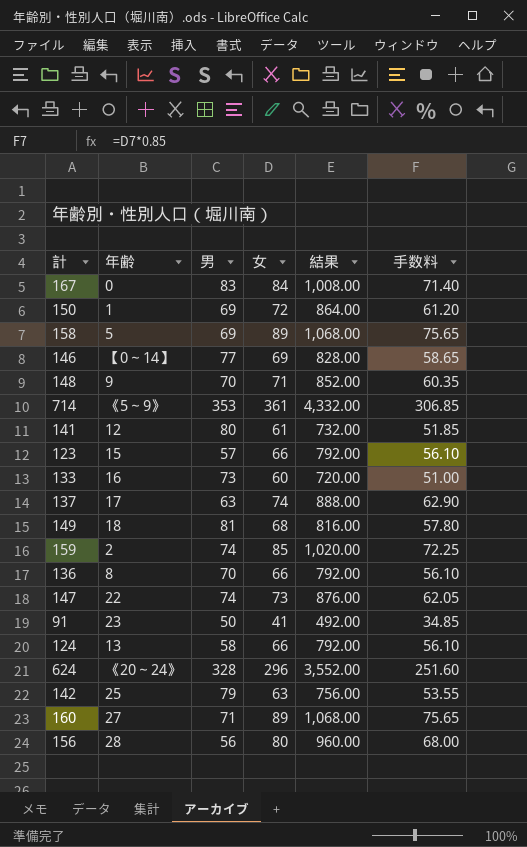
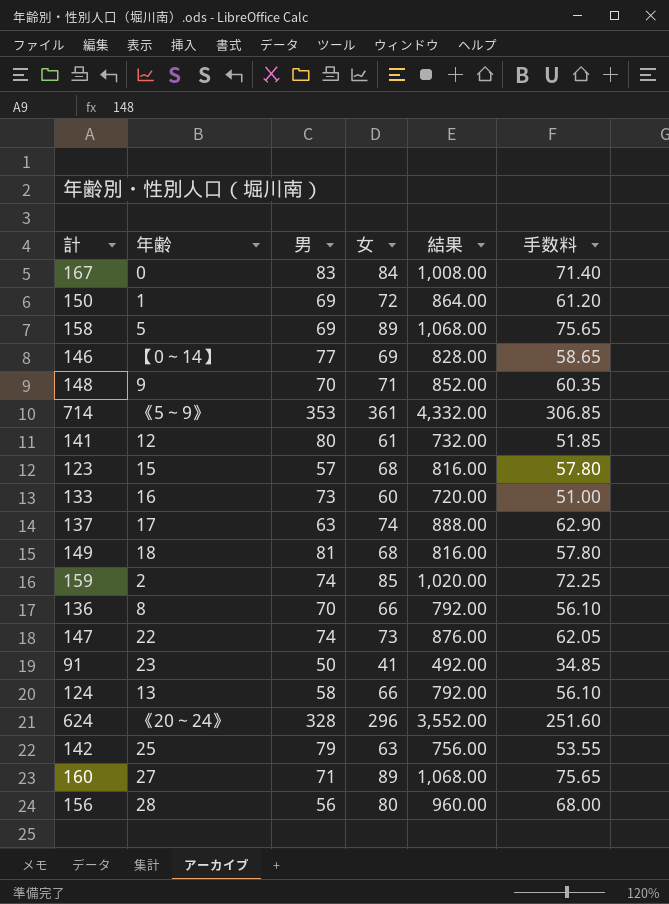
123 | 女: 66 -> 68
123 | 結果: 792.00 -> 816.00
123 | 手数料: 56.10 -> 57.80

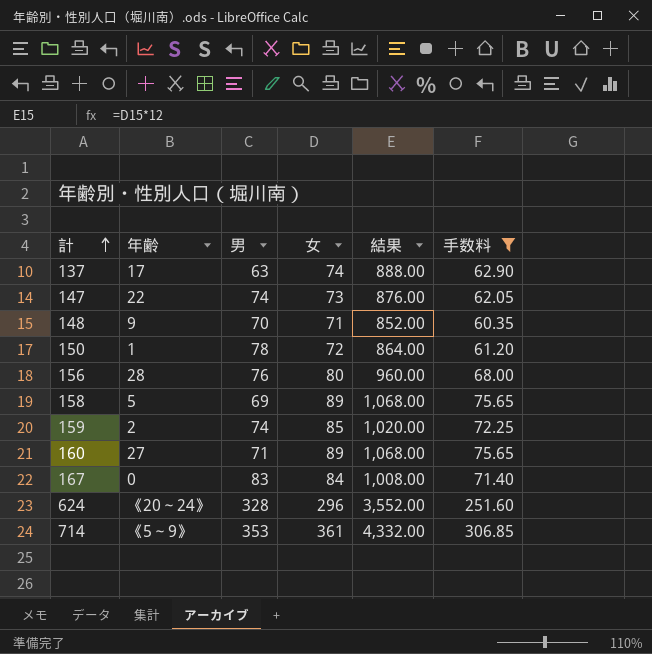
filter: none -> 手数料 >= 60.35
row order: none -> 計 ascending
150 | 男: 69 -> 78
156 | 男: 56 -> 76

